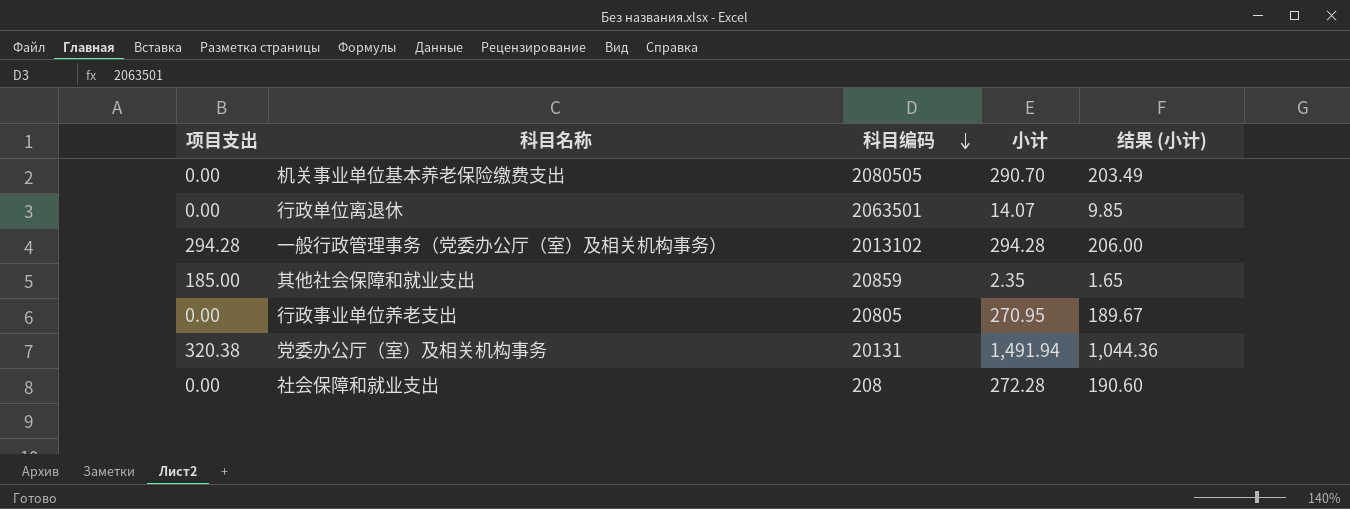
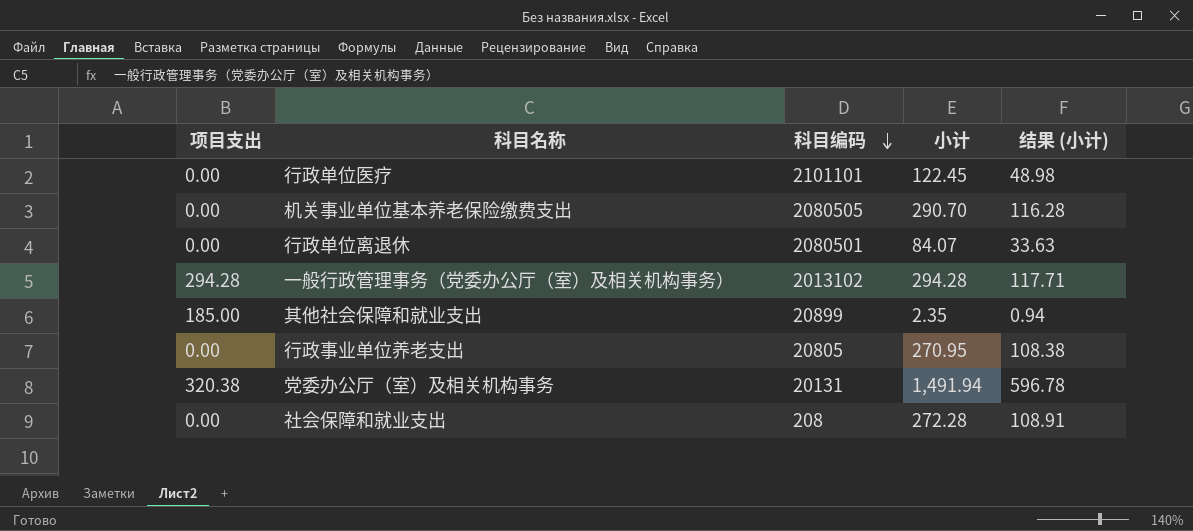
column 结果 (小计) | formula: [小计] * 0.7 -> [小计] * 0.4
row 行政单位医疗: none -> 0.00 | 2101101 | 122.45 | 48.98
行政单位离退休 | 科目编码: 2063501 -> 2080501
行政单位离退休 | 小计: 14.07 -> 84.07
其他社会保障和就业支出 | 科目编码: 20859 -> 20899

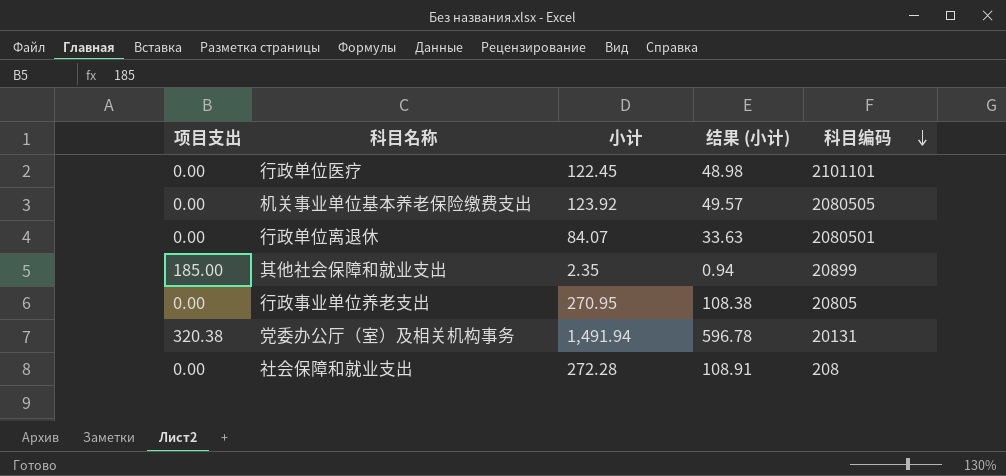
column 科目编码 | position: 3 -> 5
row 一般行政管理事务（党委办公厅（室）及相关机构事务）: 294.28 | 2013102 | 294.28 | 117.71 -> none
机关事业单位基本养老保险缴费支出 | 小计: 290.70 -> 123.92
机关事业单位基本养老保险缴费支出 | 结果 (小计): 116.28 -> 49.57

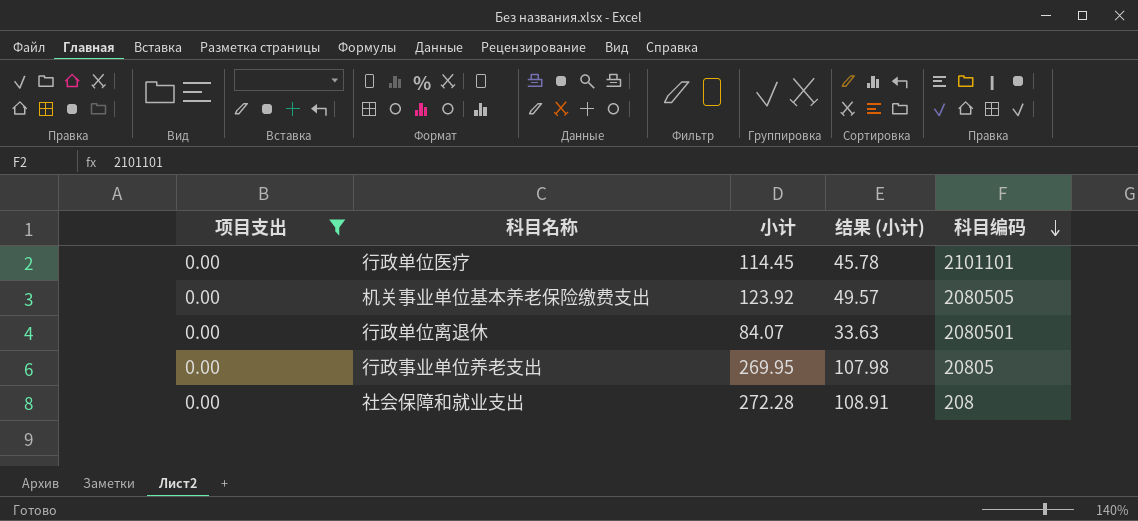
filter: none -> 项目支出 = 0.00
行政单位医疗 | 小计: 122.45 -> 114.45
行政单位医疗 | 结果 (小计): 48.98 -> 45.78
行政事业单位养老支出 | 小计: 270.95 -> 269.95
行政事业单位养老支出 | 结果 (小计): 108.38 -> 107.98

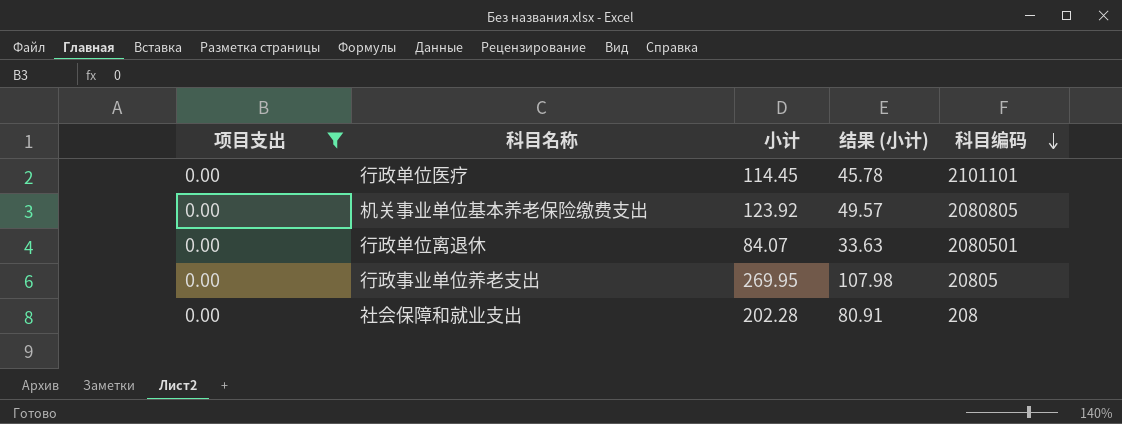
机关事业单位基本养老保险缴费支出 | 科目编码: 2080505 -> 2080805
社会保障和就业支出 | 小计: 272.28 -> 202.28
社会保障和就业支出 | 结果 (小计): 108.91 -> 80.91

